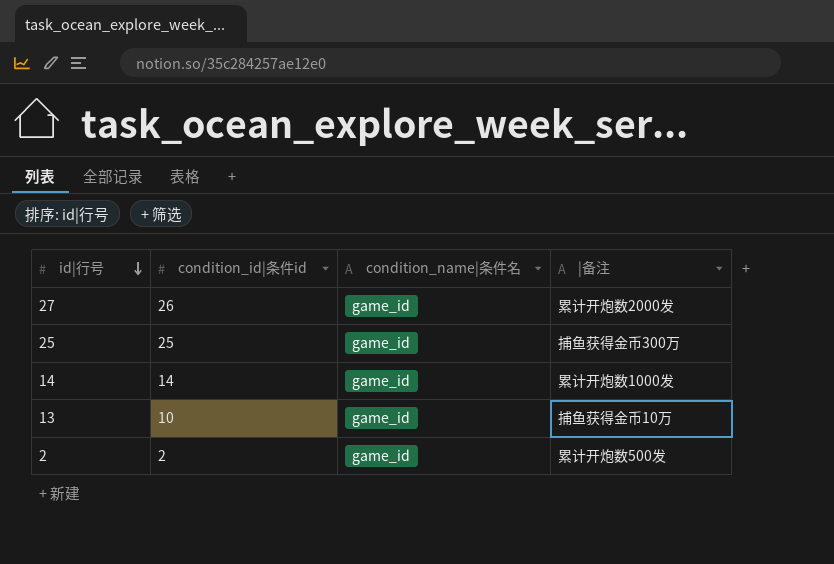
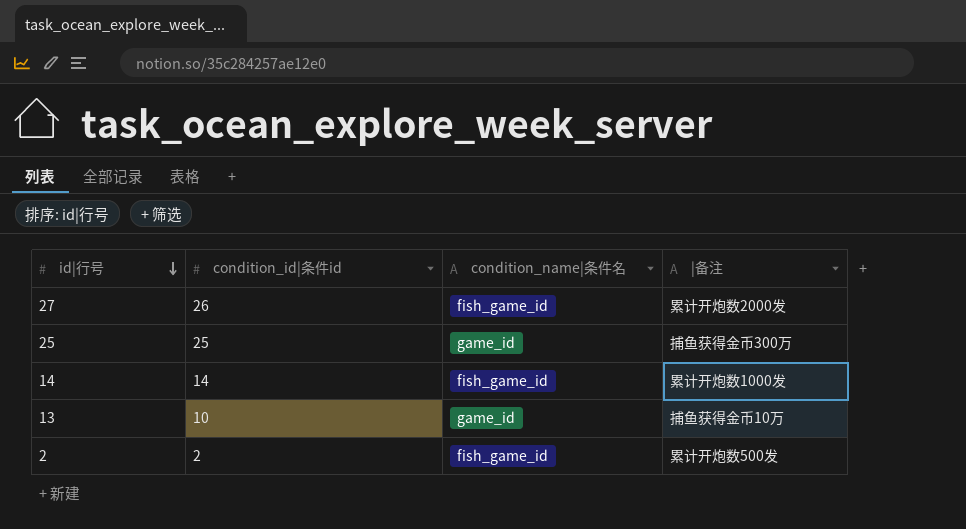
27 | condition_name|条件名: game_id -> fish_game_id
14 | condition_name|条件名: game_id -> fish_game_id
2 | condition_name|条件名: game_id -> fish_game_id

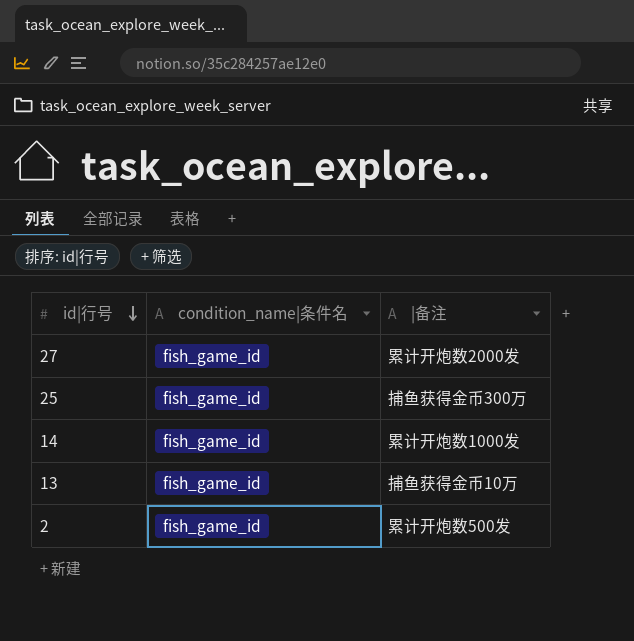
column condition_id|条件id | position: 2 -> none
25 | condition_name|条件名: game_id -> fish_game_id
13 | condition_name|条件名: game_id -> fish_game_id

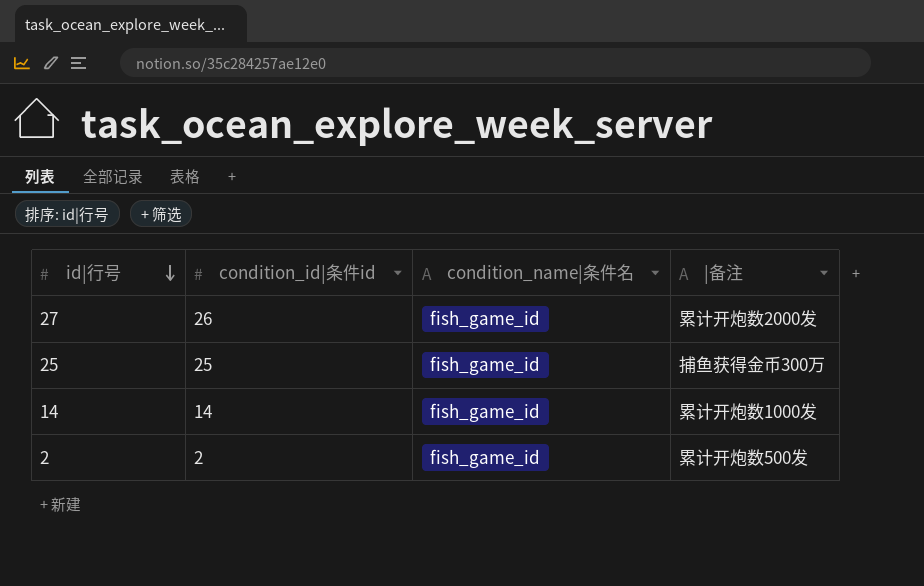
column condition_id|条件id | position: none -> 2
row 13: fish_game_id | 捕鱼获得金币10万 -> none

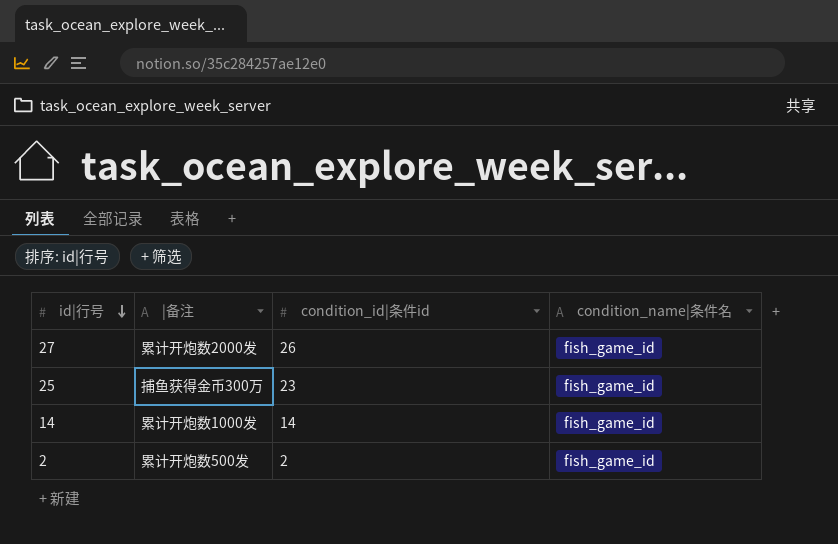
column |备注 | position: 4 -> 2
25 | condition_id|条件id: 25 -> 23

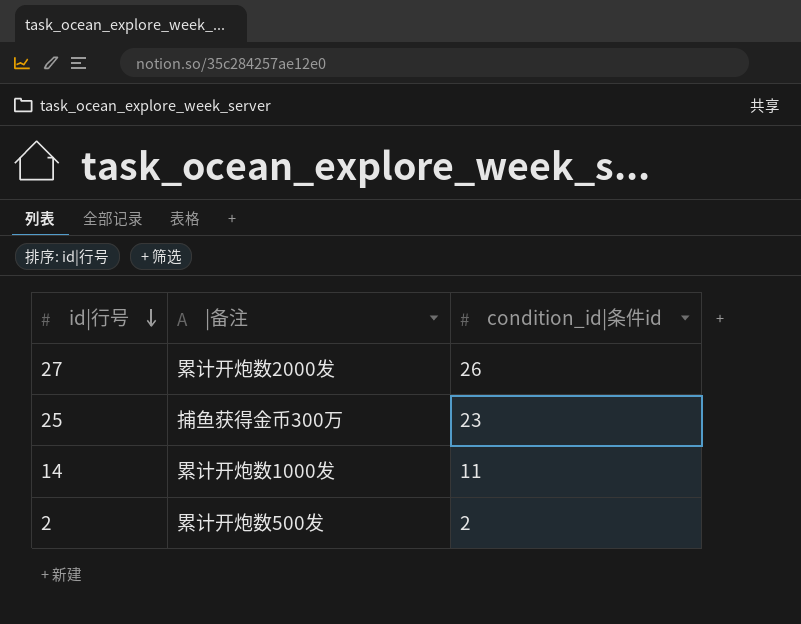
column condition_name|条件名 | position: 4 -> none
14 | condition_id|条件id: 14 -> 11

